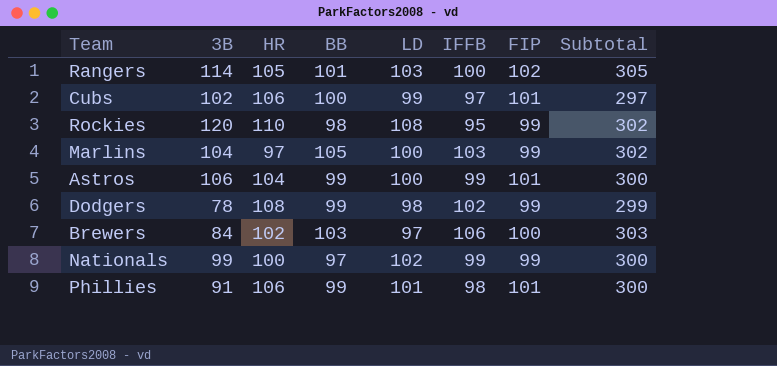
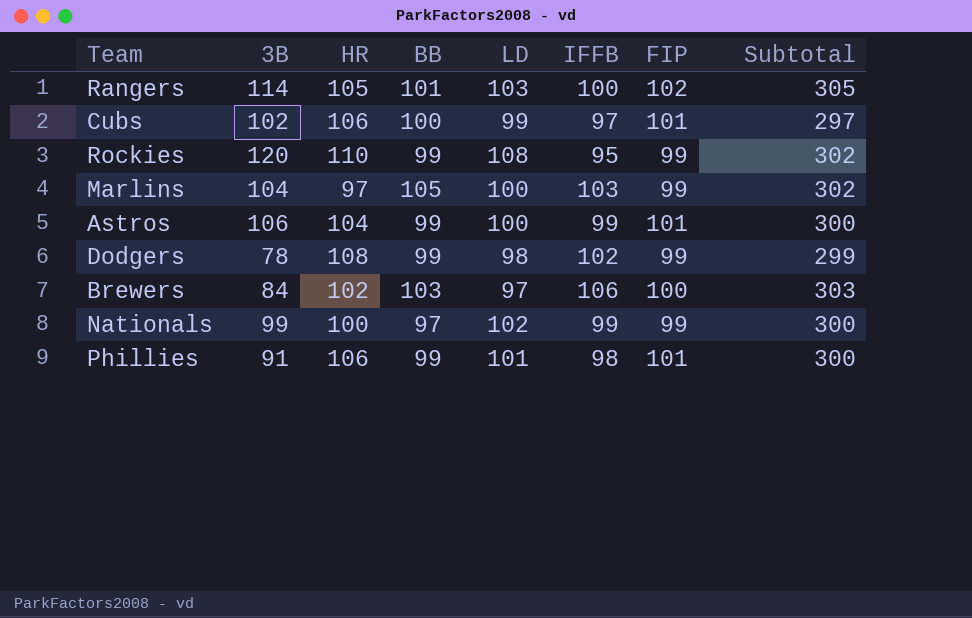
Rockies | BB: 98 -> 99

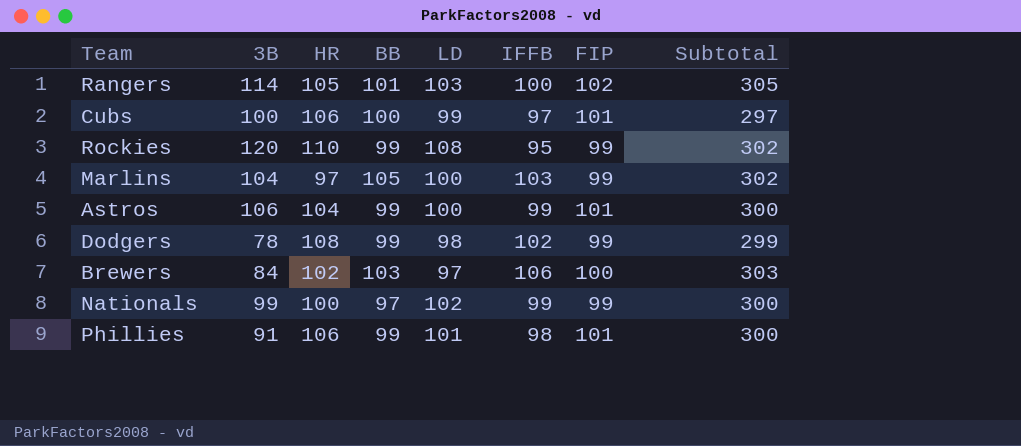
Cubs | 3B: 102 -> 100

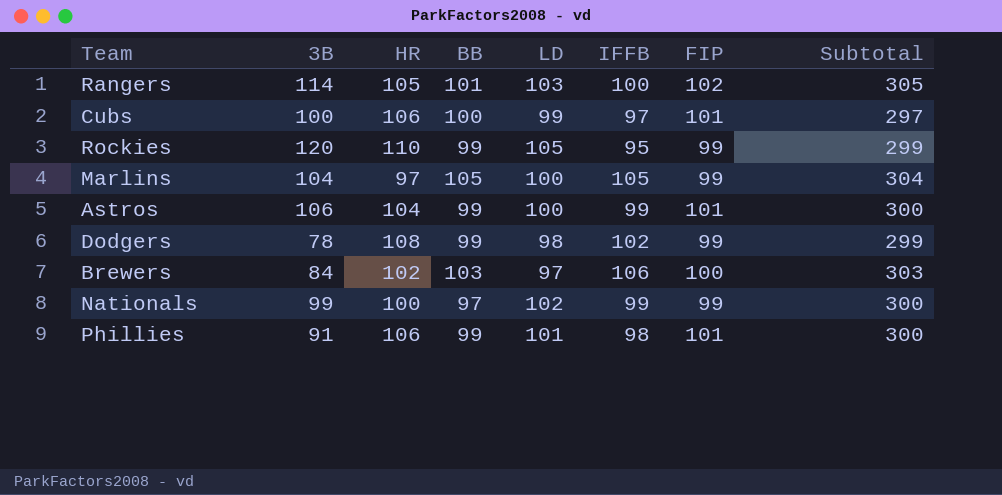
Rockies | LD: 108 -> 105
Rockies | Subtotal: 302 -> 299
Marlins | IFFB: 103 -> 105
Marlins | Subtotal: 302 -> 304

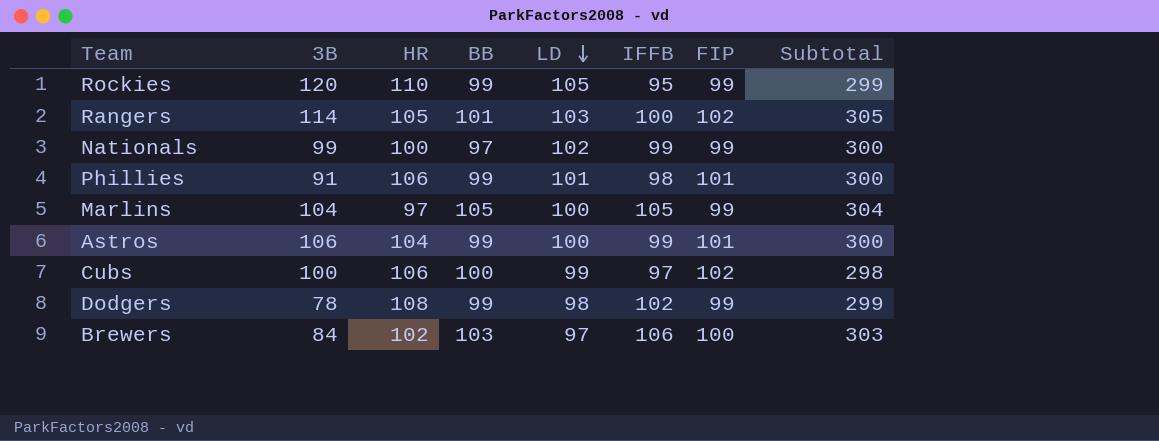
row order: none -> LD descending
Cubs | FIP: 101 -> 102
Cubs | Subtotal: 297 -> 298

